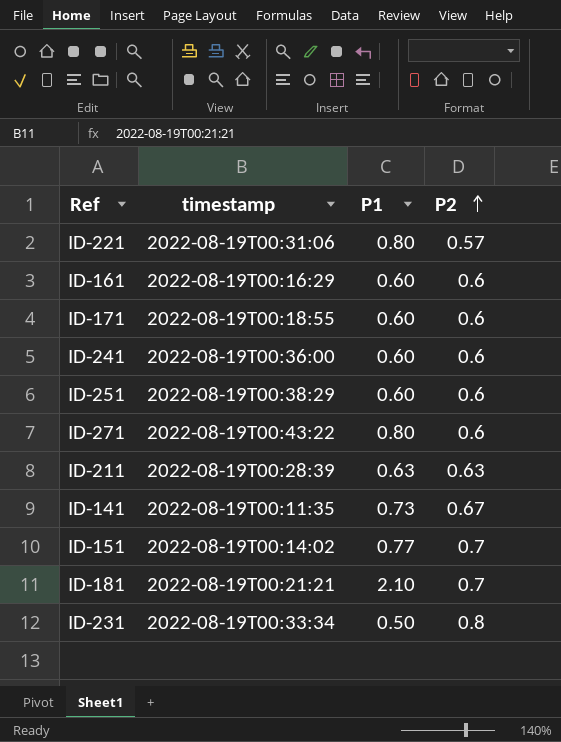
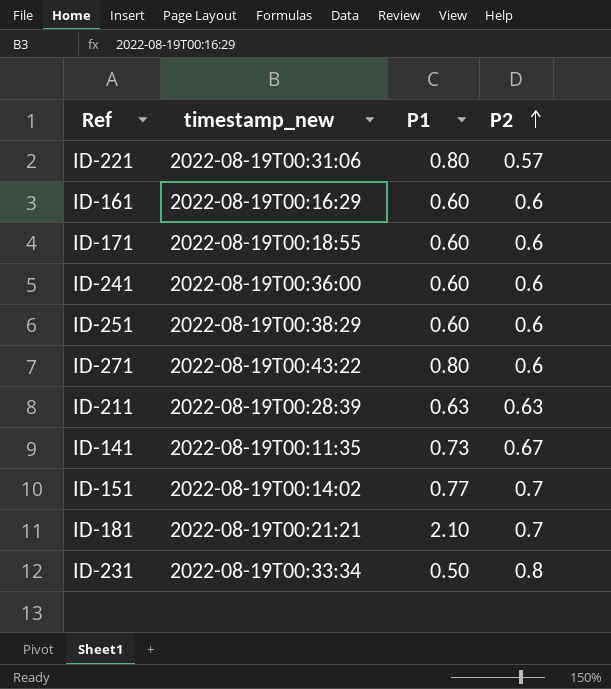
column name: timestamp -> timestamp_new

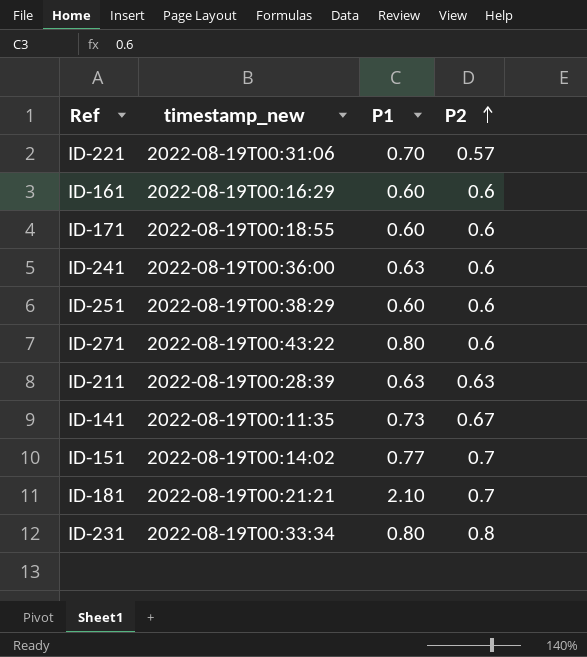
ID-221 | P1: 0.80 -> 0.70
ID-241 | P1: 0.60 -> 0.63
ID-231 | P1: 0.50 -> 0.80

